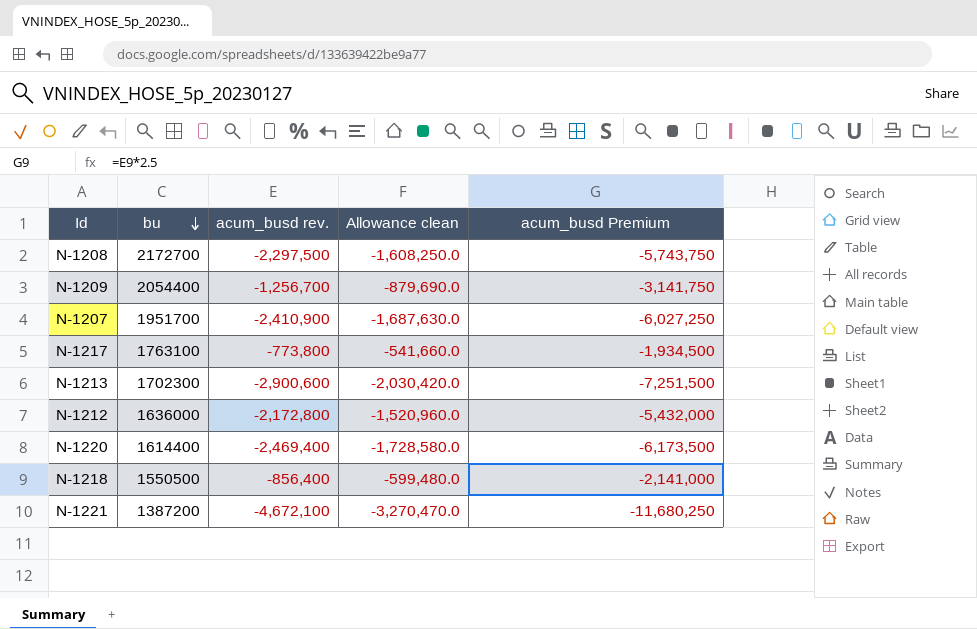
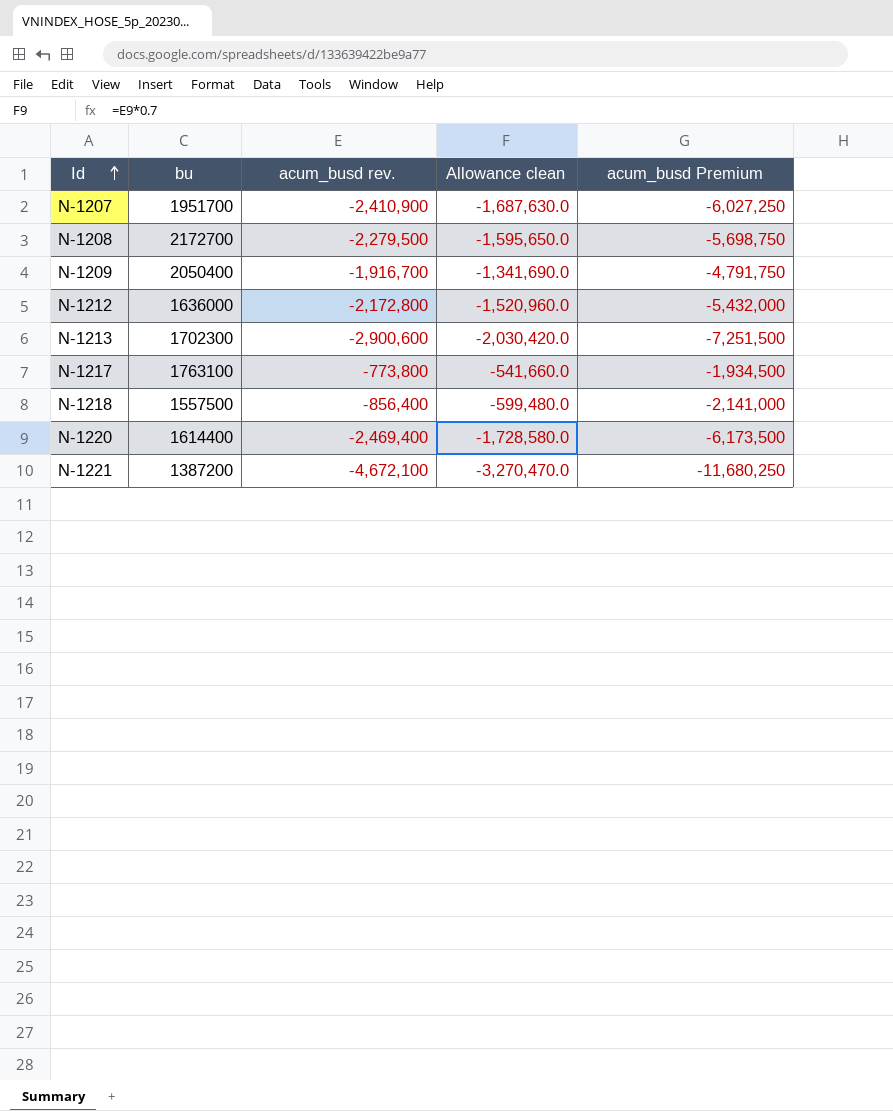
row order: bu descending -> Id ascending
N-1208 | acum_busd rev.: -2,297,500 -> -2,279,500
N-1208 | Allowance clean: -1,608,250.0 -> -1,595,650.0
N-1208 | acum_busd Premium: -5,743,750 -> -5,698,750
N-1209 | bu: 2054400 -> 2050400
N-1209 | acum_busd rev.: -1,256,700 -> -1,916,700
N-1209 | Allowance clean: -879,690.0 -> -1,341,690.0
N-1209 | acum_busd Premium: -3,141,750 -> -4,791,750
N-1218 | bu: 1550500 -> 1557500

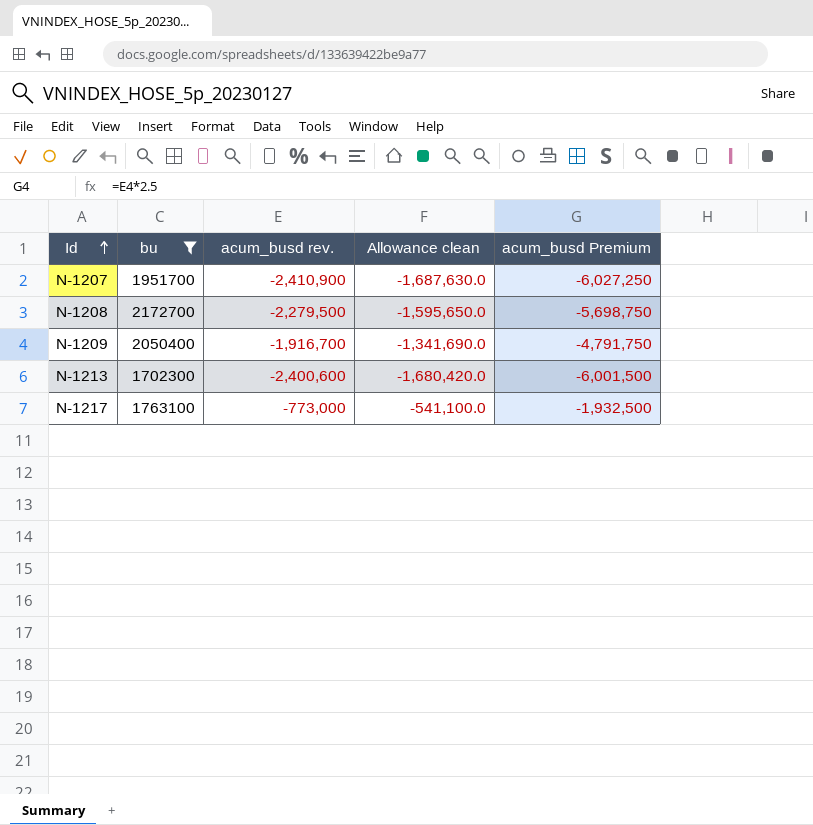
filter: none -> bu >= 1702300
N-1213 | acum_busd rev.: -2,900,600 -> -2,400,600
N-1213 | Allowance clean: -2,030,420.0 -> -1,680,420.0
N-1213 | acum_busd Premium: -7,251,500 -> -6,001,500
N-1217 | acum_busd rev.: -773,800 -> -773,000
N-1217 | Allowance clean: -541,660.0 -> -541,100.0
N-1217 | acum_busd Premium: -1,934,500 -> -1,932,500

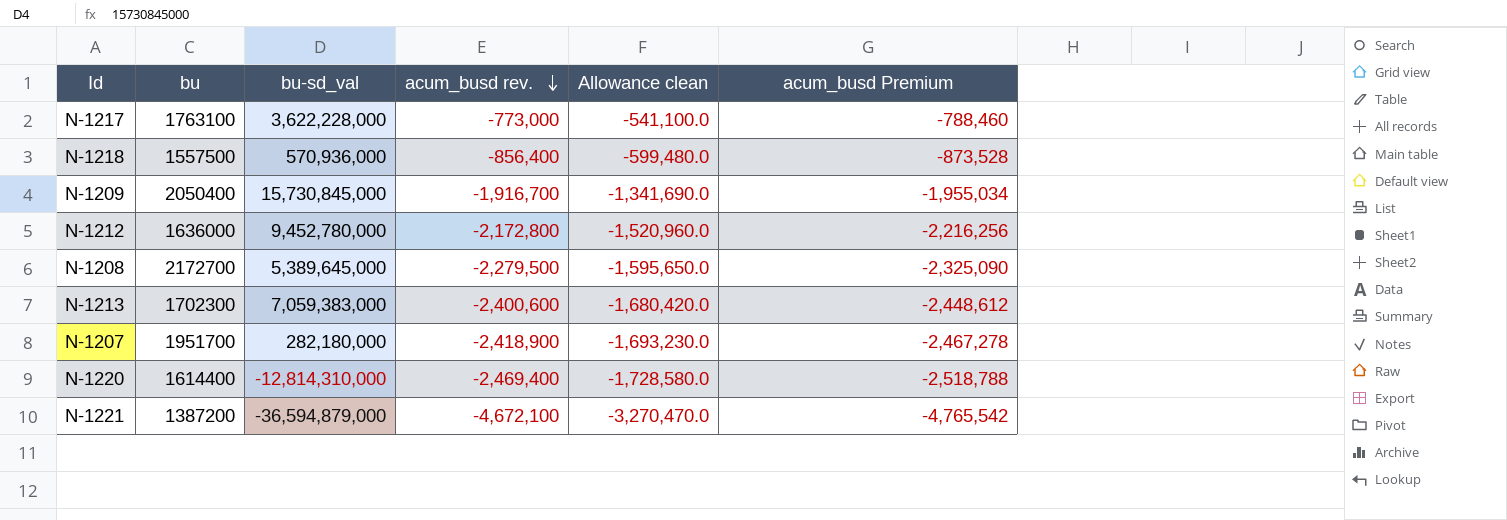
filter: bu >= 1702300 -> none
row order: Id ascending -> acum_busd rev. descending
column bu-sd_val | position: none -> 3
column acum_busd Premium | formula: [acum_busd rev.] * 2.5 -> [acum_busd rev.] * 1.02
N-1207 | acum_busd rev.: -2,410,900 -> -2,418,900
N-1207 | Allowance clean: -1,687,630.0 -> -1,693,230.0

